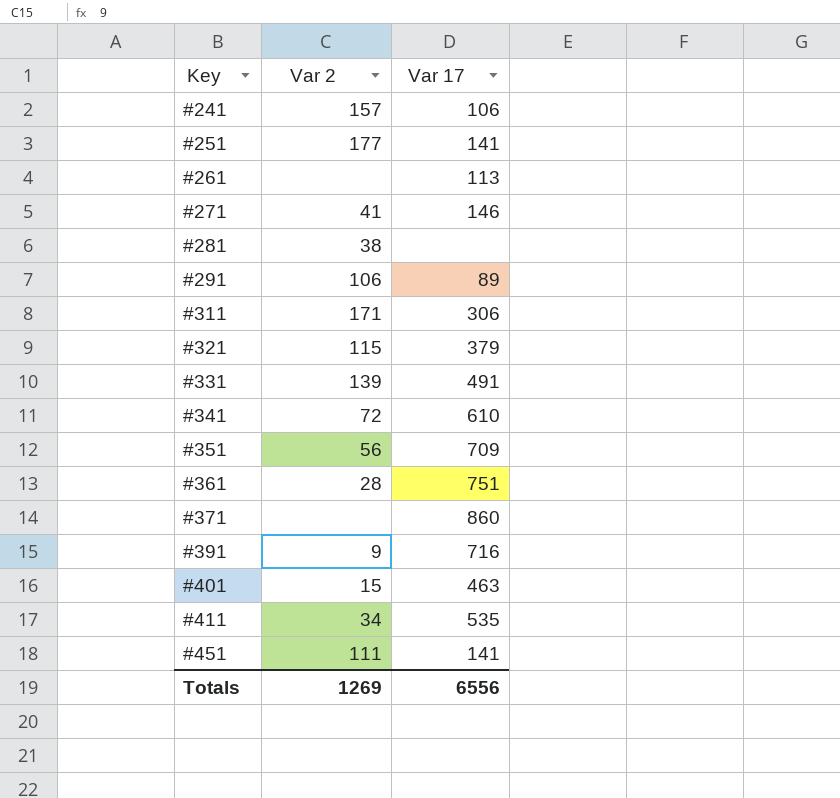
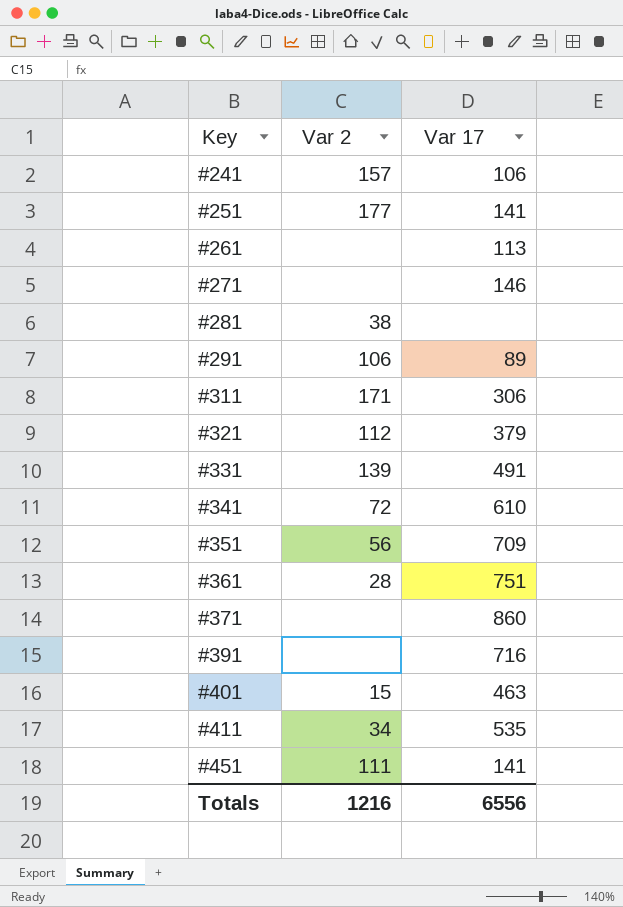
#271 | Var 2: 41 -> none
#321 | Var 2: 115 -> 112
#391 | Var 2: 9 -> none
Totals | Var 2: 1269 -> 1216

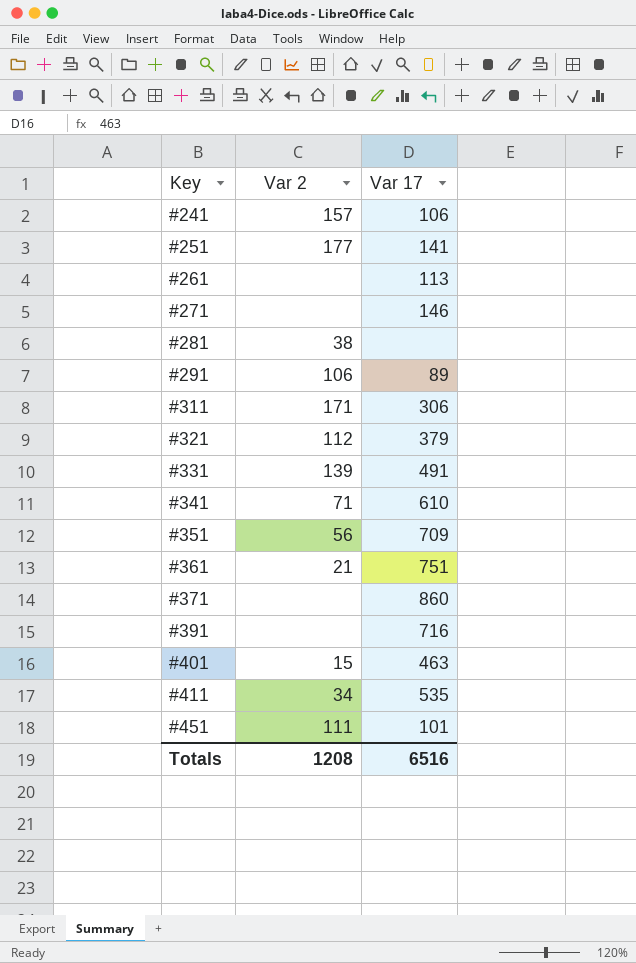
#341 | Var 2: 72 -> 71
#361 | Var 2: 28 -> 21
#451 | Var 17: 141 -> 101
Totals | Var 2: 1216 -> 1208
Totals | Var 17: 6556 -> 6516

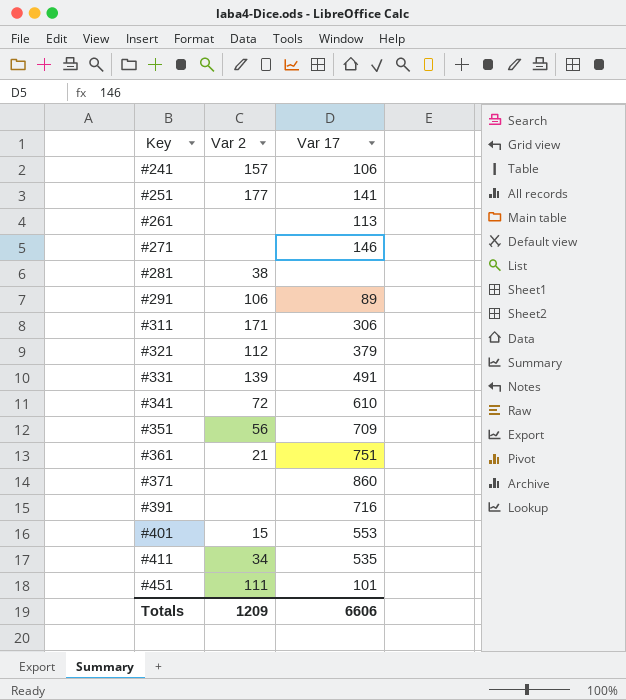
#341 | Var 2: 71 -> 72
#401 | Var 17: 463 -> 553
Totals | Var 2: 1208 -> 1209
Totals | Var 17: 6516 -> 6606

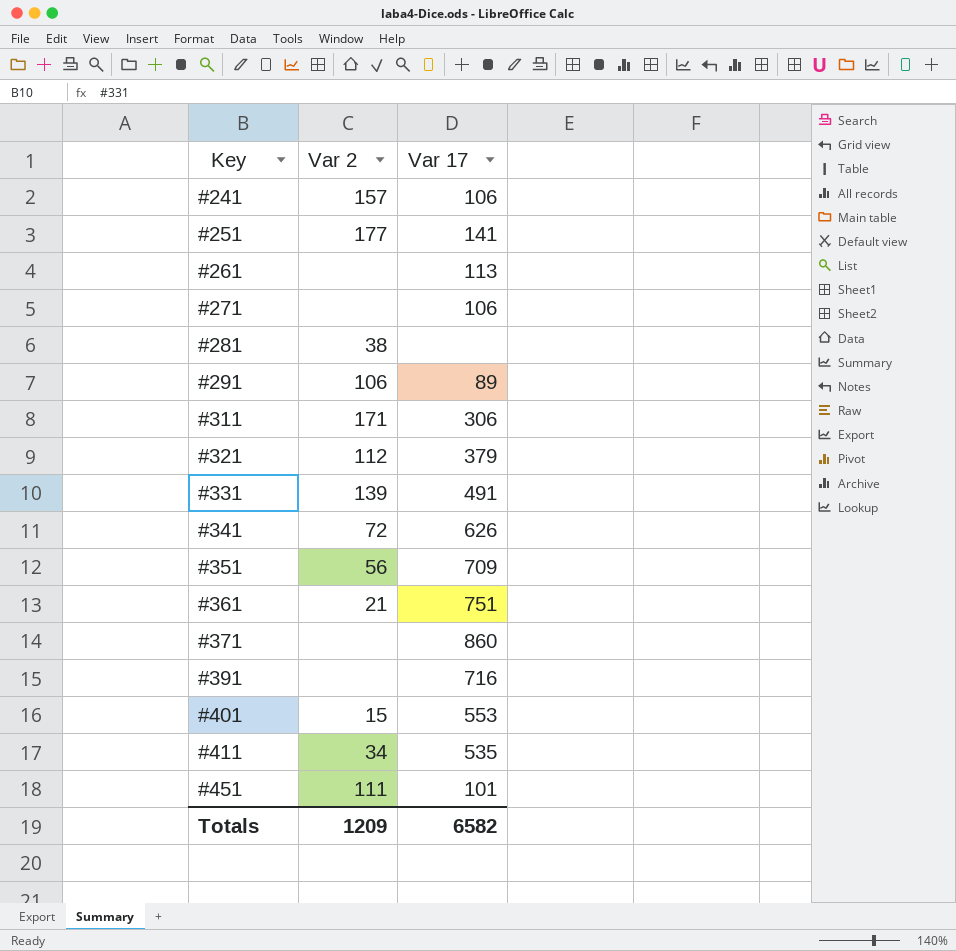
#271 | Var 17: 146 -> 106
#341 | Var 17: 610 -> 626
Totals | Var 17: 6606 -> 6582

